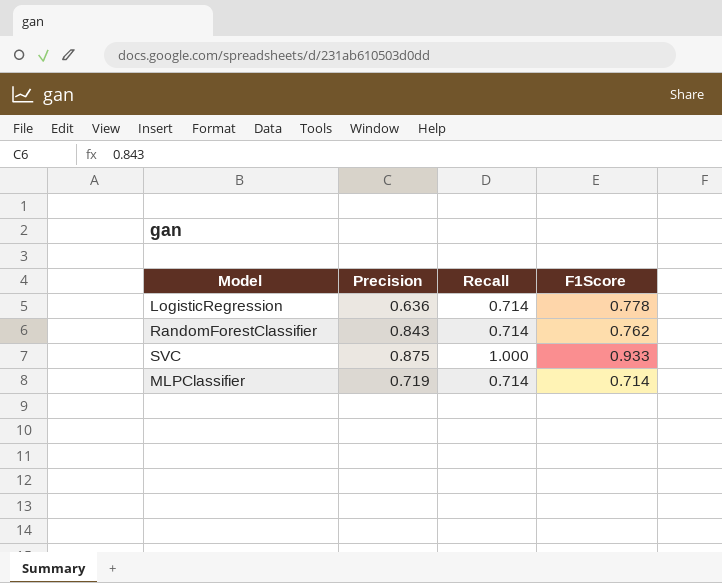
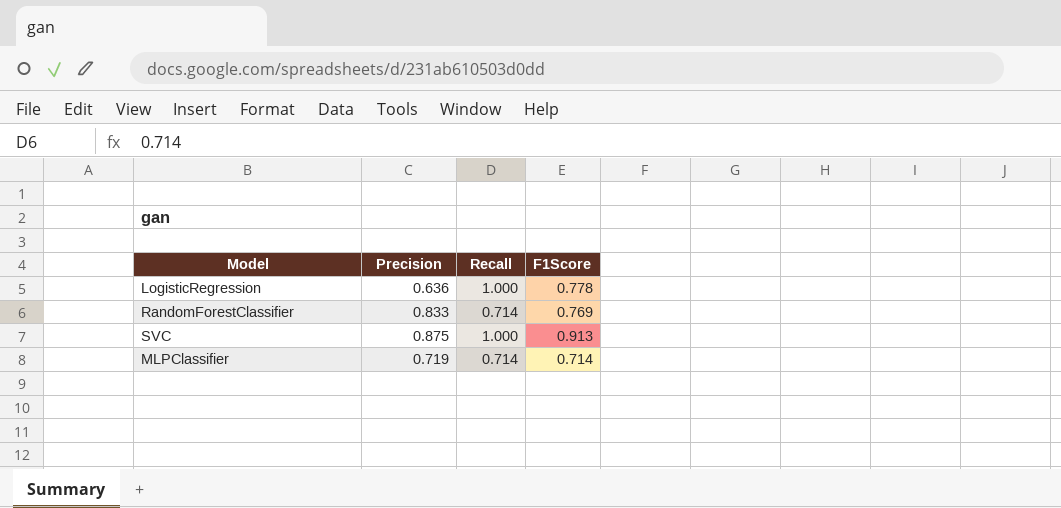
LogisticRegression | Recall: 0.714 -> 1.000
RandomForestClassifier | Precision: 0.843 -> 0.833
RandomForestClassifier | F1Score: 0.762 -> 0.769
SVC | F1Score: 0.933 -> 0.913

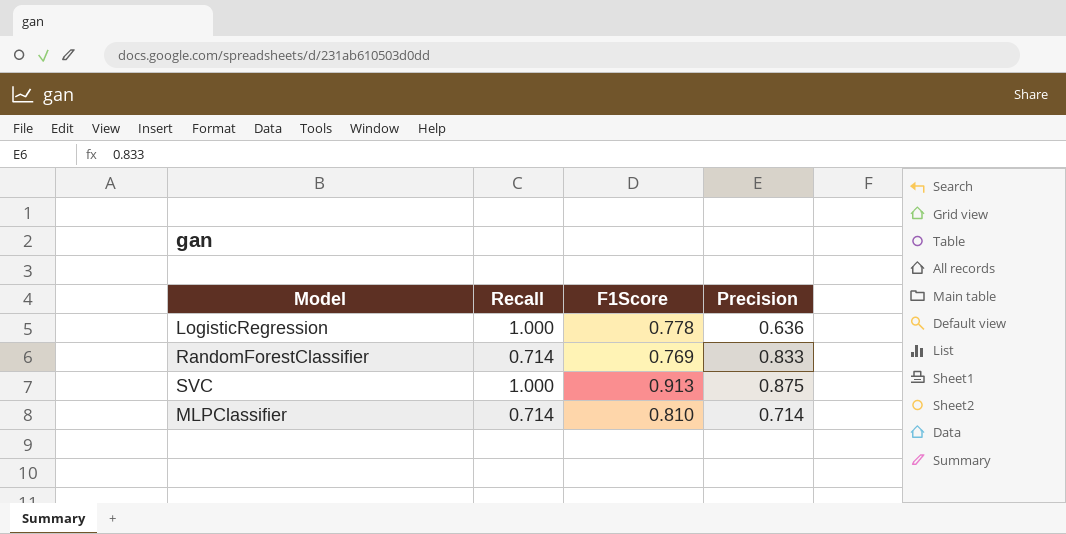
column Precision | position: 2 -> 4
MLPClassifier | F1Score: 0.714 -> 0.810
MLPClassifier | Precision: 0.719 -> 0.714

